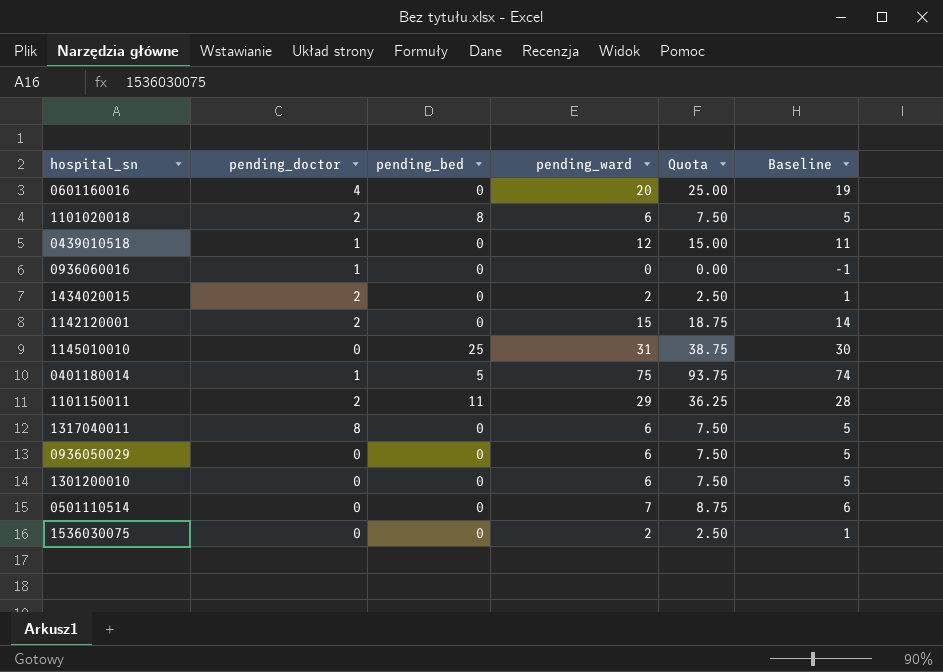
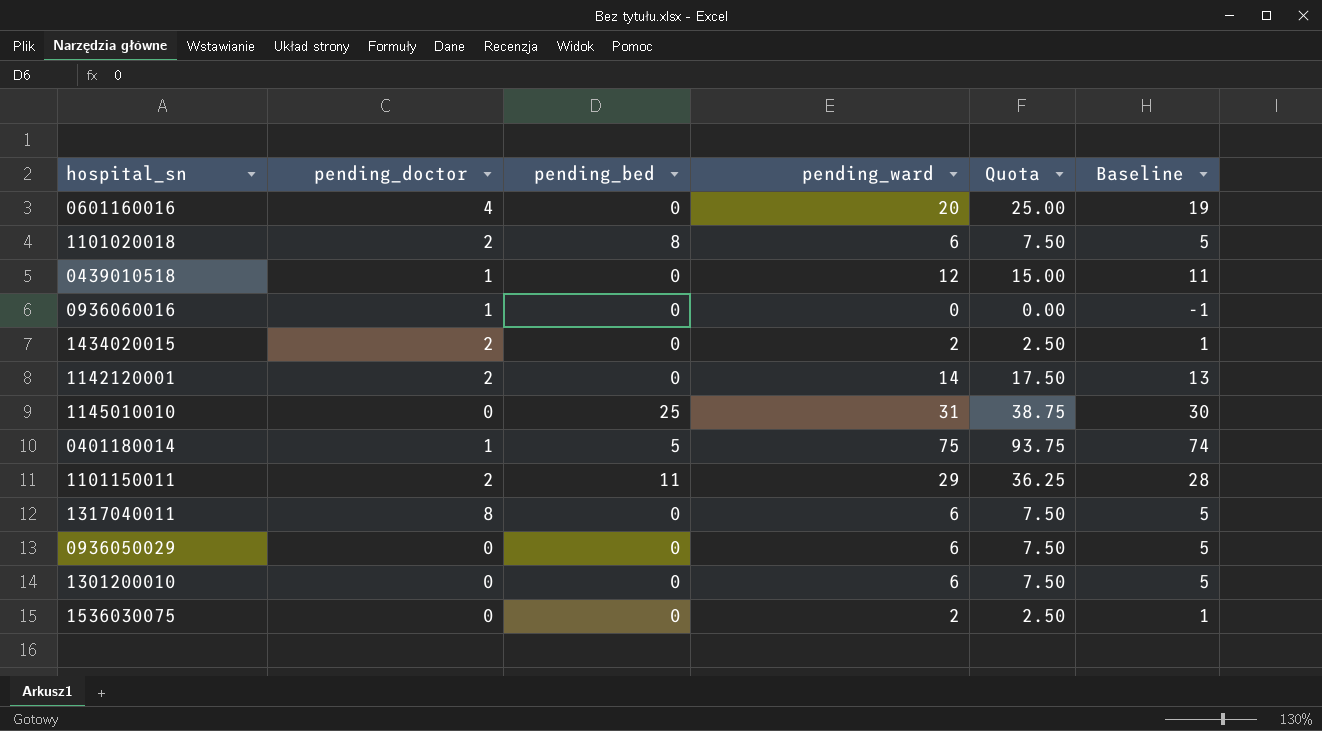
row 0501110514: 0 | 0 | 7 | 8.75 | 6 -> none
1142120001 | pending_ward: 15 -> 14
1142120001 | Quota: 18.75 -> 17.50
1142120001 | Baseline: 14 -> 13

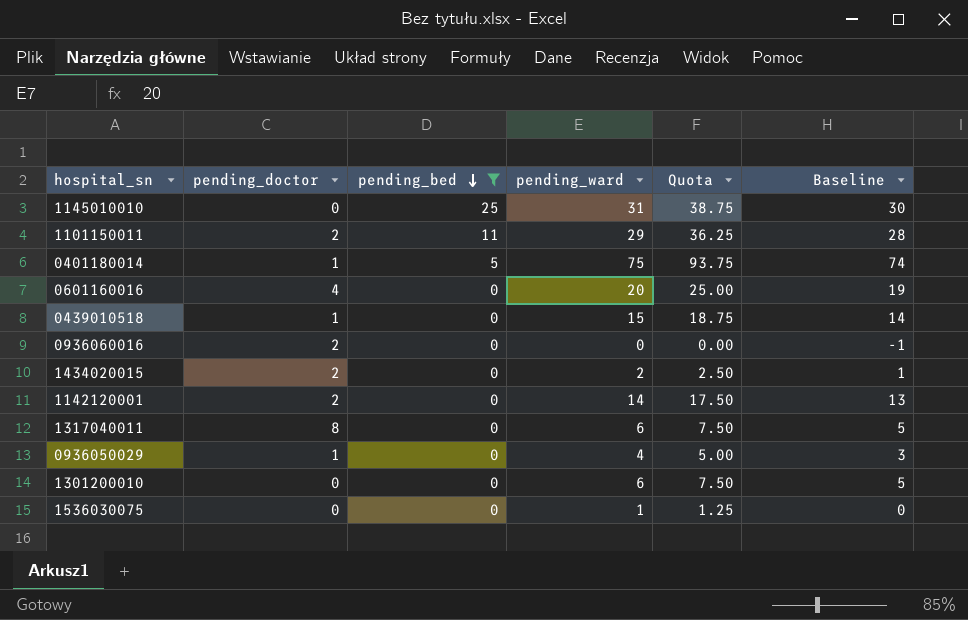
filter: none -> pending_bed != 8
row order: none -> pending_bed descending
0439010518 | pending_ward: 12 -> 15
0439010518 | Quota: 15.00 -> 18.75
0439010518 | Baseline: 11 -> 14
0936060016 | pending_doctor: 1 -> 2
0936050029 | pending_doctor: 0 -> 1
0936050029 | pending_ward: 6 -> 4
0936050029 | Quota: 7.50 -> 5.00
0936050029 | Baseline: 5 -> 3
1536030075 | pending_ward: 2 -> 1
1536030075 | Quota: 2.50 -> 1.25
1536030075 | Baseline: 1 -> 0

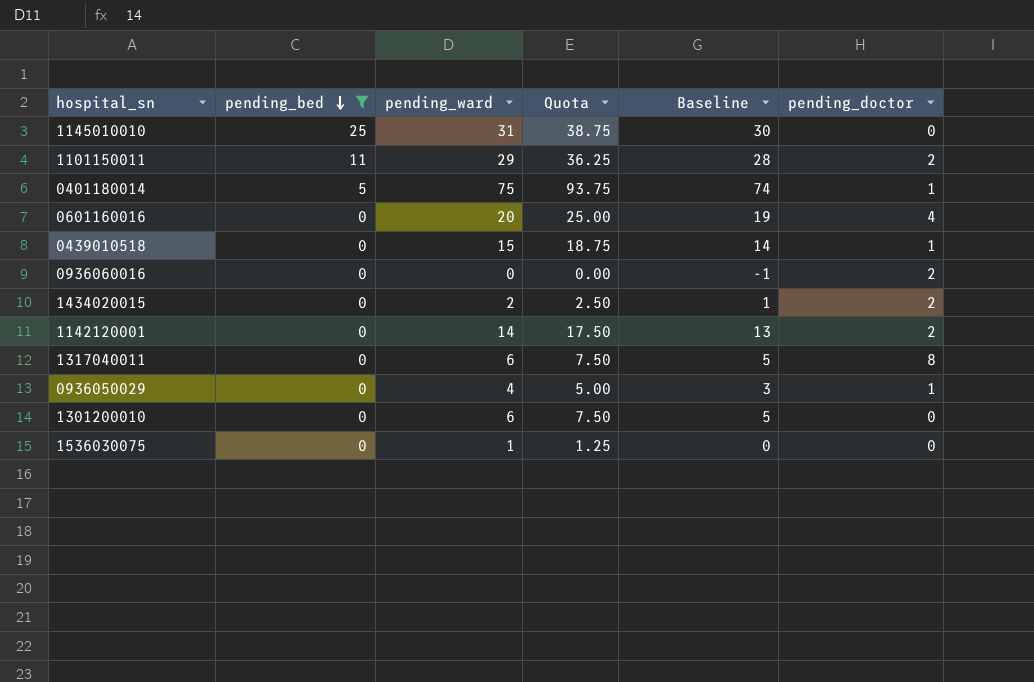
column pending_doctor | position: 2 -> 6

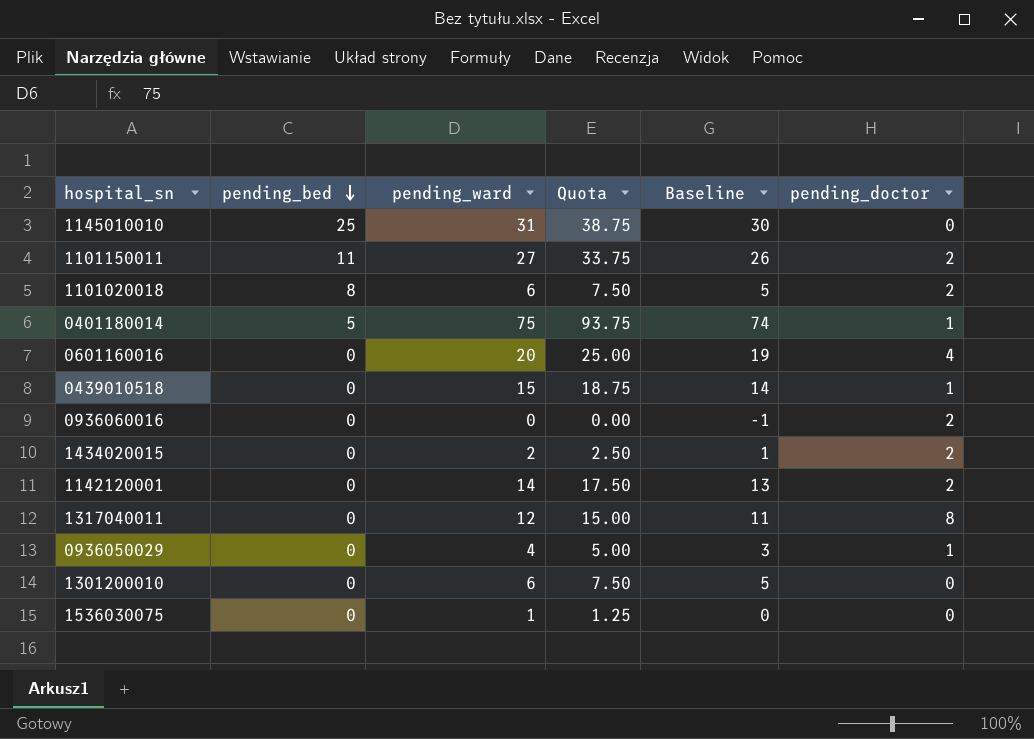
filter: pending_bed != 8 -> none
1101150011 | pending_ward: 29 -> 27
1101150011 | Quota: 36.25 -> 33.75
1101150011 | Baseline: 28 -> 26
1317040011 | pending_ward: 6 -> 12
1317040011 | Quota: 7.50 -> 15.00
1317040011 | Baseline: 5 -> 11

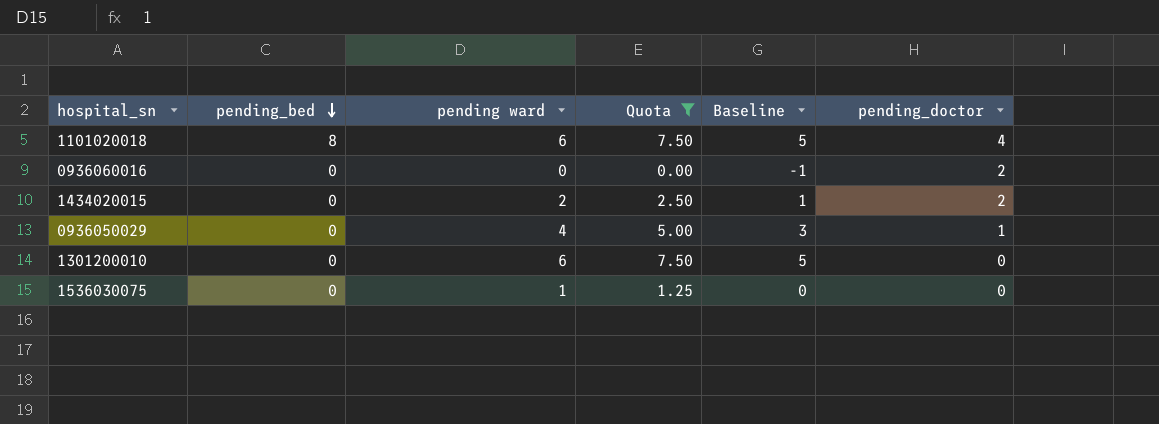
filter: none -> Quota <= 7.50
column name: pending_ward -> pending ward
1101020018 | pending_doctor: 2 -> 4

